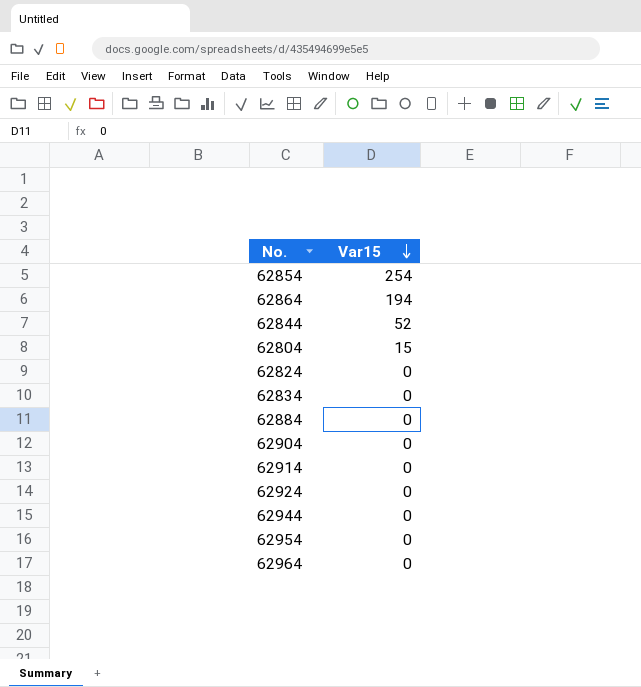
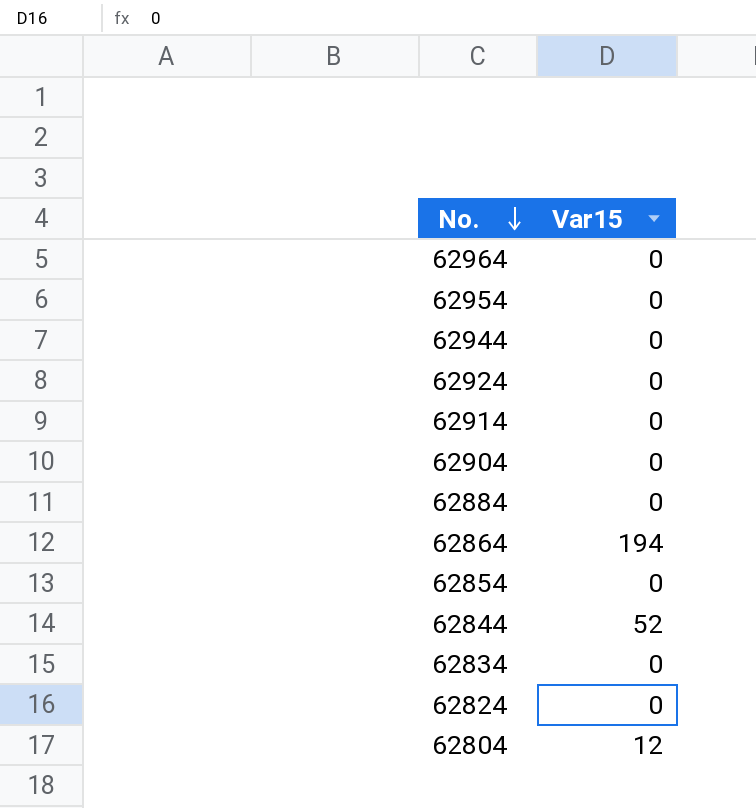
row order: Var15 descending -> No. descending
62854 | Var15: 254 -> 0
62804 | Var15: 15 -> 12

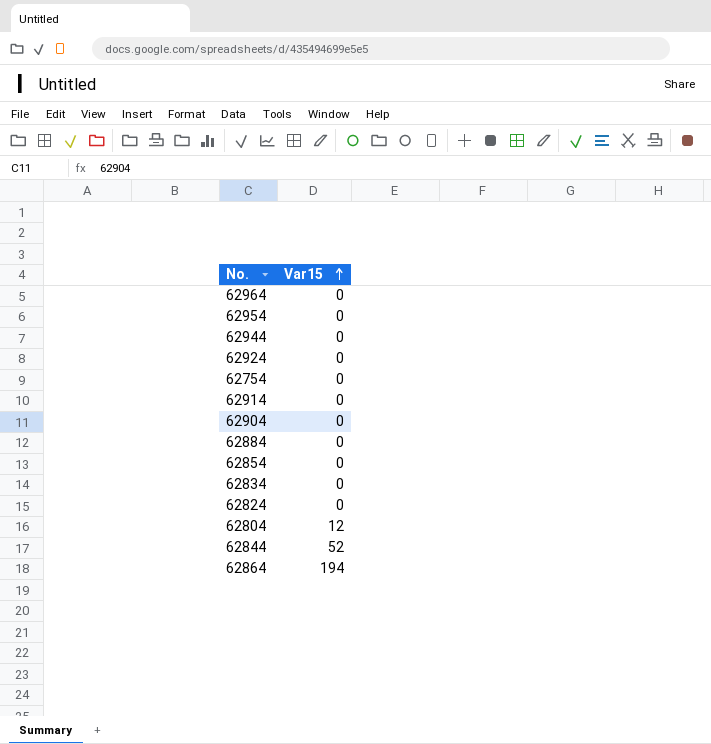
row order: No. descending -> Var15 ascending
row 62754: none -> 0

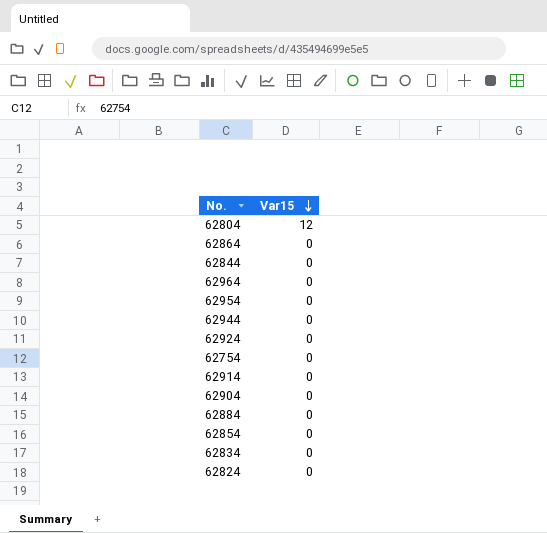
row order: Var15 ascending -> Var15 descending
62864 | Var15: 194 -> 0
62844 | Var15: 52 -> 0

